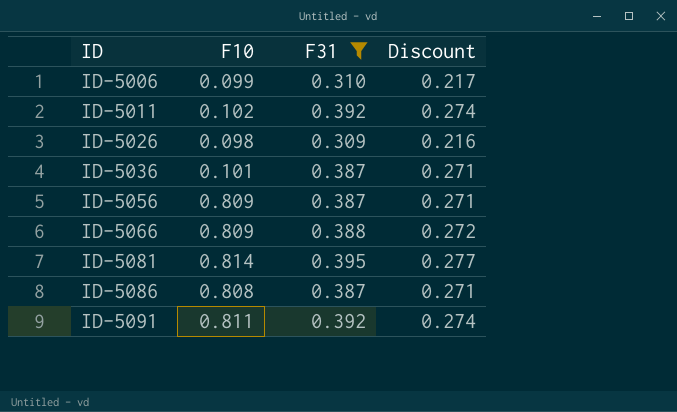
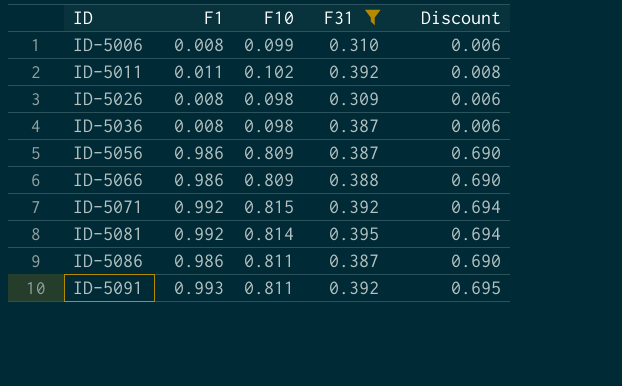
column F1 | position: none -> 2
column Discount | formula: [F31] * 0.7 -> [F1] * 0.7
ID-5036 | F10: 0.101 -> 0.098
row ID-5071: none -> 0.992 | 0.815 | 0.392 | 0.694
ID-5086 | F10: 0.808 -> 0.811

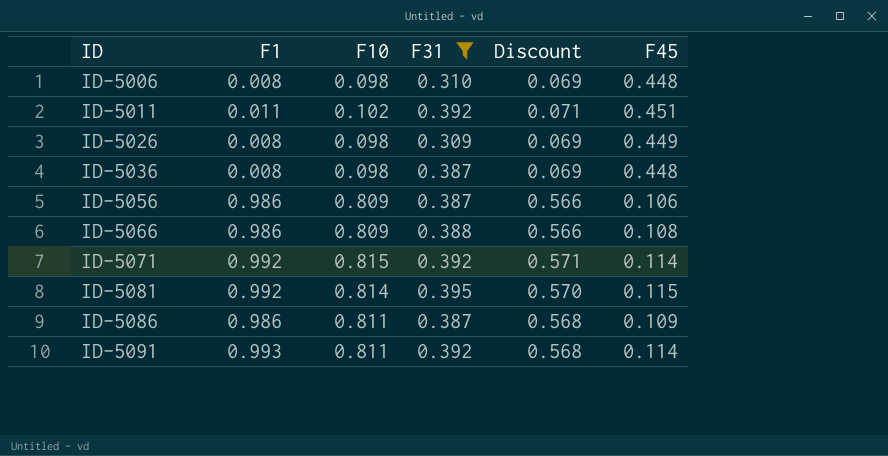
column Discount | formula: [F1] * 0.7 -> [F10] * 0.7
column F45 | position: none -> 6
ID-5006 | F10: 0.099 -> 0.098

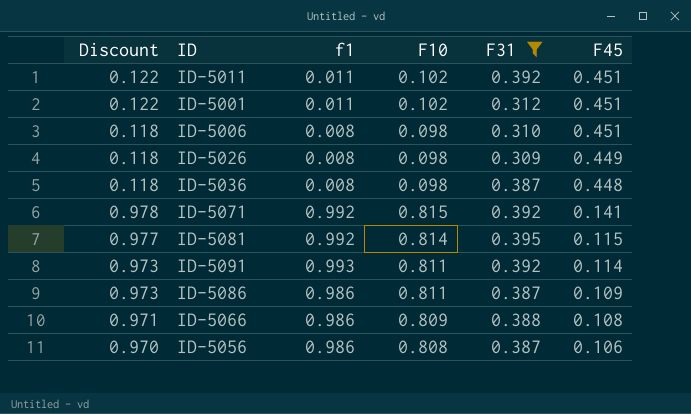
row order: ID ascending -> F45 descending
column Discount | formula: [F10] * 0.7 -> [F10] * 1.2
column Discount | position: 5 -> 1
column name: F1 -> f1
row ID-5001: none -> 0.122 | 0.011 | 0.102 | 0.312 | 0.451
ID-5006 | F45: 0.448 -> 0.451
ID-5071 | F45: 0.114 -> 0.141
ID-5056 | F10: 0.809 -> 0.808

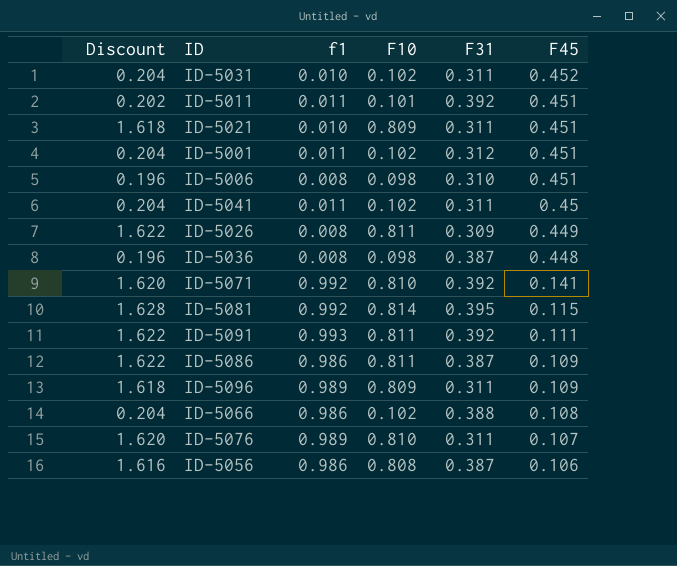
filter: F31 != 0.311 -> none
column Discount | formula: [F10] * 1.2 -> [F10] * 2
ID-5011 | F10: 0.102 -> 0.101
ID-5026 | F10: 0.098 -> 0.811
ID-5071 | F10: 0.815 -> 0.810
ID-5091 | F45: 0.114 -> 0.111
ID-5066 | F10: 0.809 -> 0.102

